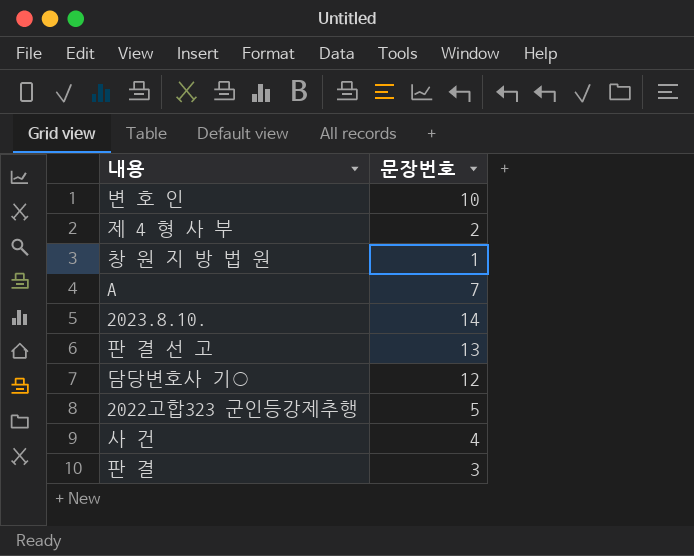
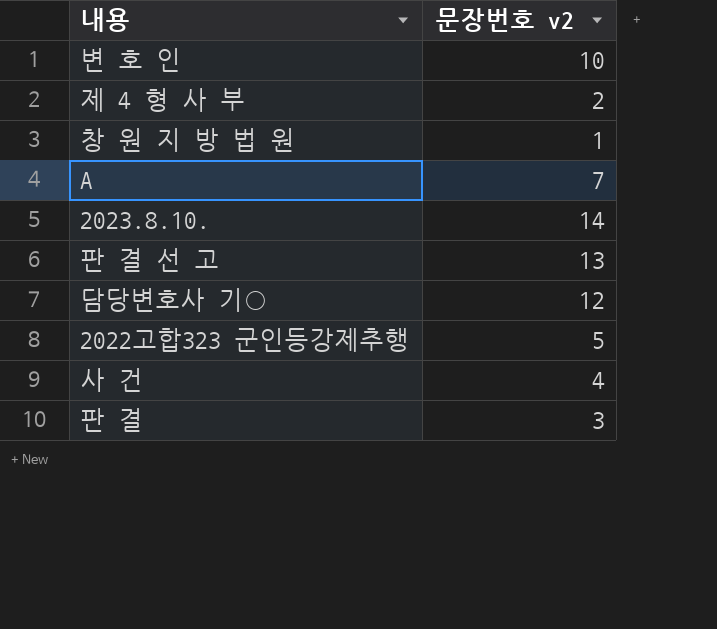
column name: 문장번호 -> 문장번호 v2

